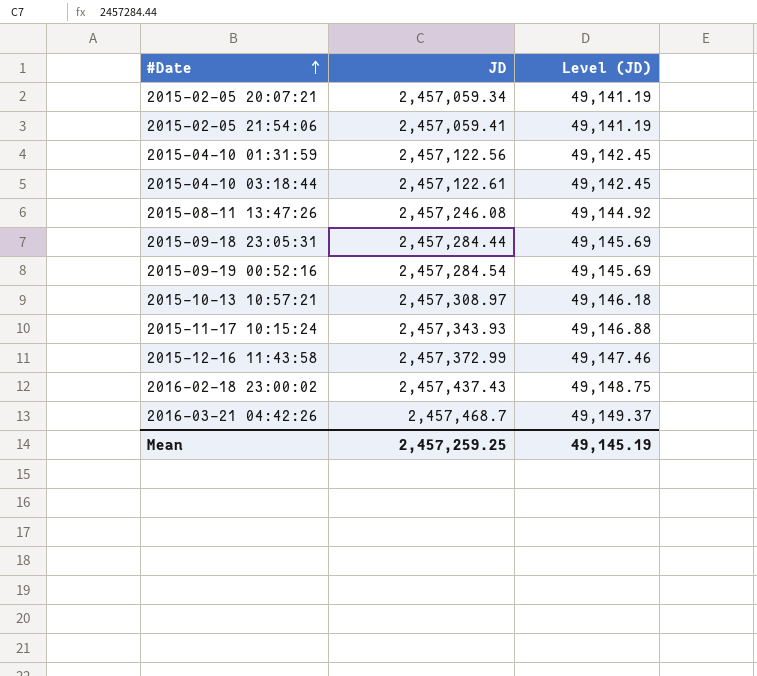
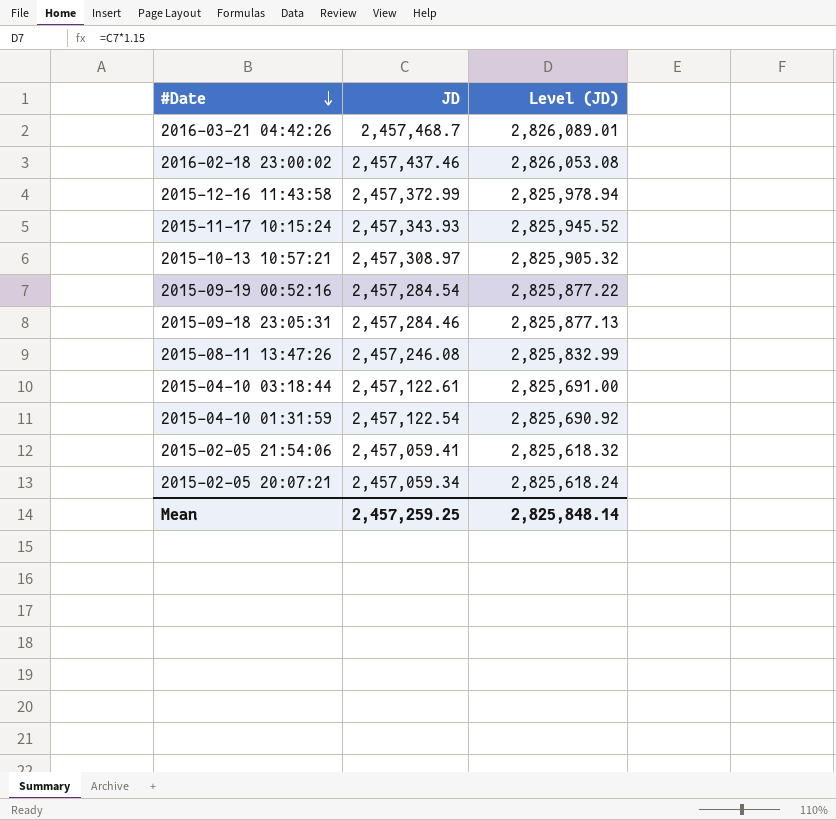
row order: #Date ascending -> #Date descending
column Level (JD) | formula: [JD] * 0.02 -> [JD] * 1.15
2016-02-18 23:00:02 | JD: 2,457,437.43 -> 2,457,437.46
2015-09-18 23:05:31 | JD: 2,457,284.44 -> 2,457,284.46
2015-04-10 01:31:59 | JD: 2,457,122.56 -> 2,457,122.54
Mean | Level (JD): 49,145.19 -> 2,825,848.14

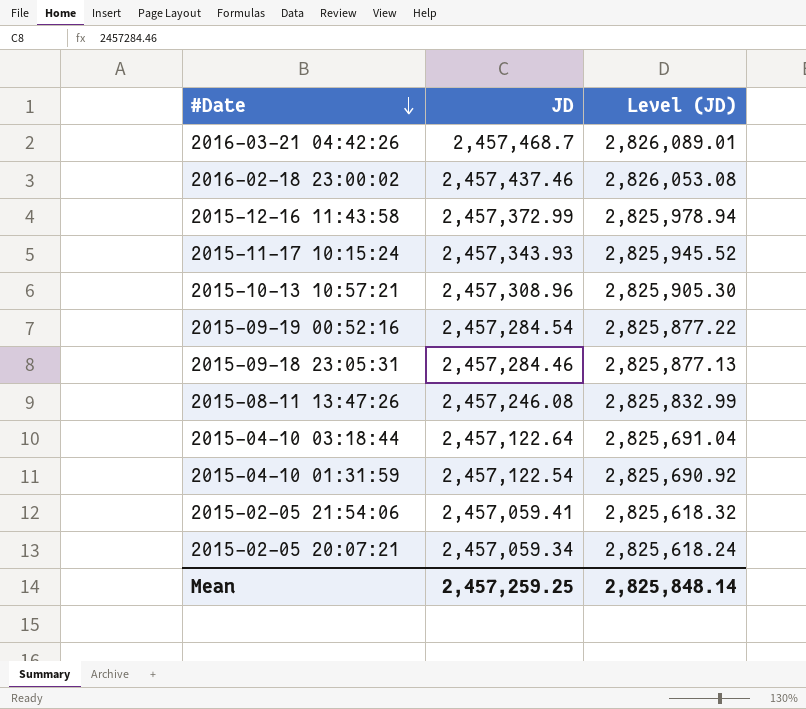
2015-10-13 10:57:21 | JD: 2,457,308.97 -> 2,457,308.96
2015-10-13 10:57:21 | Level (JD): 2,825,905.32 -> 2,825,905.30
2015-04-10 03:18:44 | JD: 2,457,122.61 -> 2,457,122.64
2015-04-10 03:18:44 | Level (JD): 2,825,691.00 -> 2,825,691.04

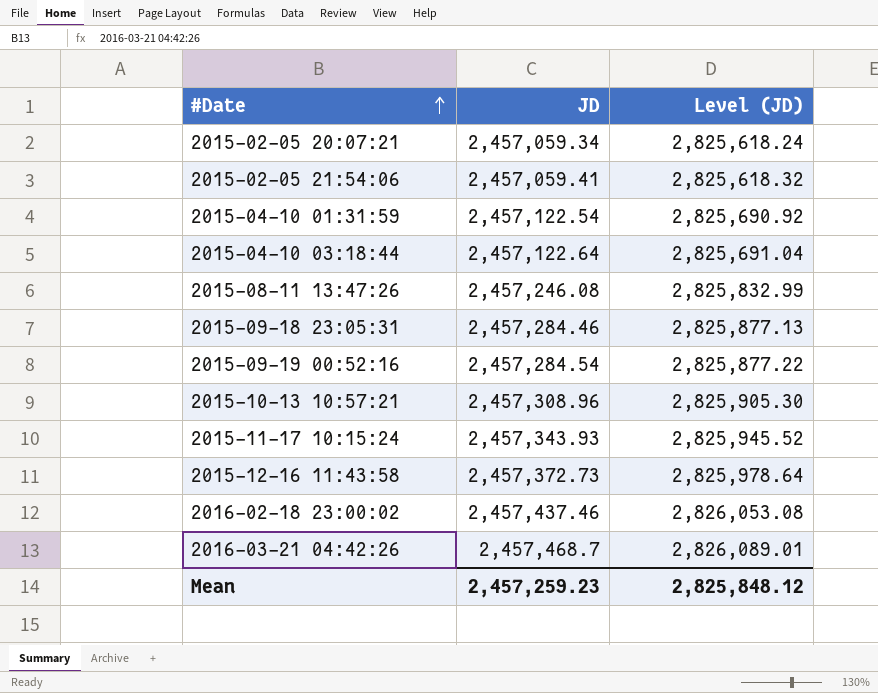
row order: #Date descending -> #Date ascending
2015-12-16 11:43:58 | JD: 2,457,372.99 -> 2,457,372.73
2015-12-16 11:43:58 | Level (JD): 2,825,978.94 -> 2,825,978.64
Mean | JD: 2,457,259.25 -> 2,457,259.23
Mean | Level (JD): 2,825,848.14 -> 2,825,848.12

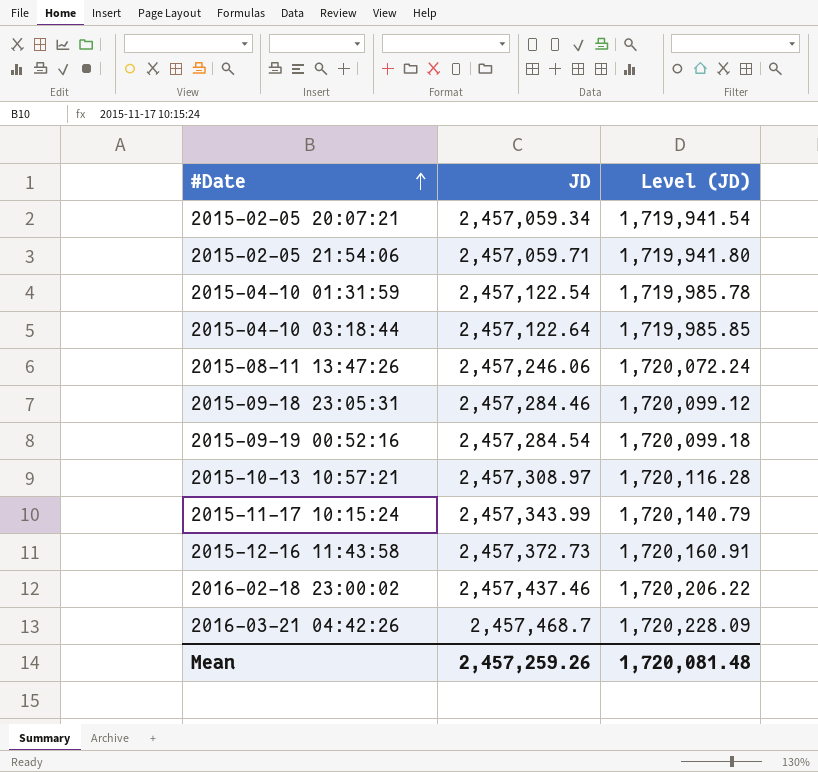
column Level (JD) | formula: [JD] * 1.15 -> [JD] * 0.7
2015-02-05 21:54:06 | JD: 2,457,059.41 -> 2,457,059.71
2015-08-11 13:47:26 | JD: 2,457,246.08 -> 2,457,246.06
2015-10-13 10:57:21 | JD: 2,457,308.96 -> 2,457,308.97
2015-11-17 10:15:24 | JD: 2,457,343.93 -> 2,457,343.99
Mean | JD: 2,457,259.23 -> 2,457,259.26
Mean | Level (JD): 2,825,848.12 -> 1,720,081.48

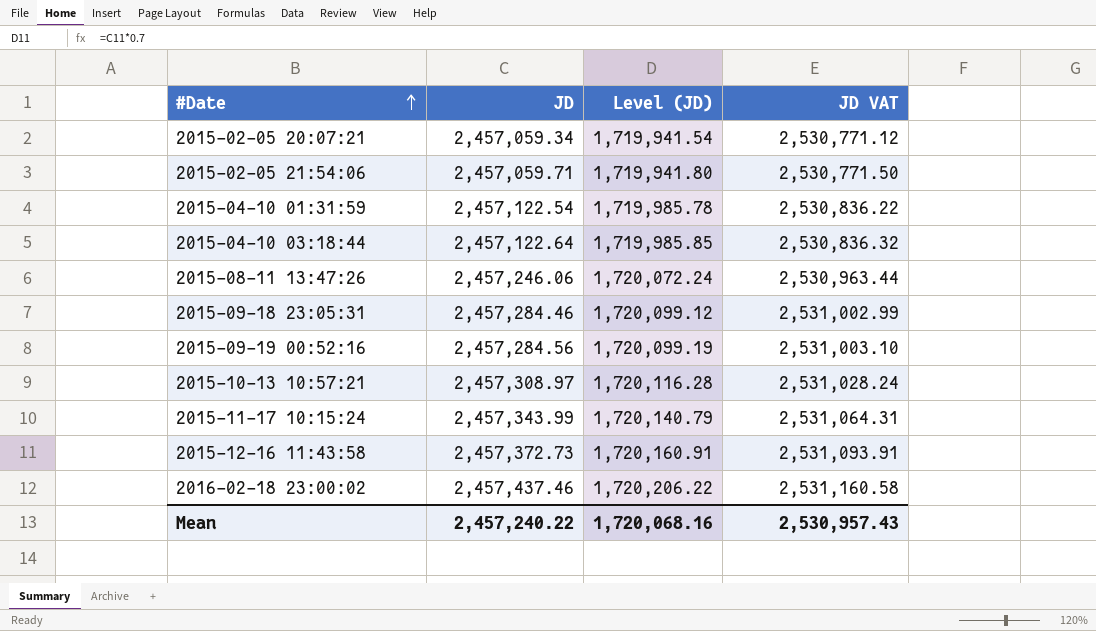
column JD VAT | formula: none -> [JD] * 1.03
row 2016-03-21 04:42:26: 2,457,468.7 | 1,720,228.09 -> none
2015-09-19 00:52:16 | JD: 2,457,284.54 -> 2,457,284.56
2015-09-19 00:52:16 | Level (JD): 1,720,099.18 -> 1,720,099.19
Mean | JD: 2,457,259.26 -> 2,457,240.22
Mean | Level (JD): 1,720,081.48 -> 1,720,068.16

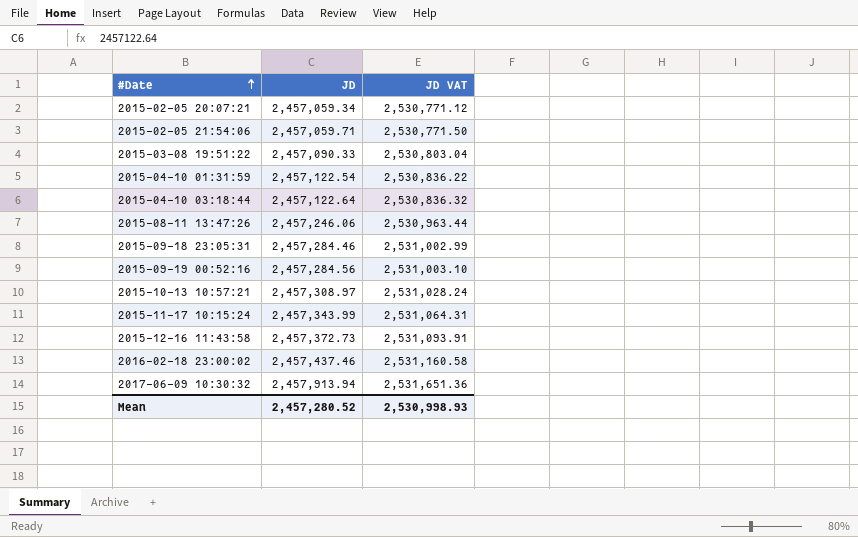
column Level (JD) | formula: [JD] * 0.7 -> none
row 2015-03-08 19:51:22: none -> 2,457,090.33 | 2,530,803.04
row 2017-06-09 10:30:32: none -> 2,457,913.94 | 2,531,651.36
Mean | JD: 2,457,240.22 -> 2,457,280.52
Mean | JD VAT: 2,530,957.43 -> 2,530,998.93

